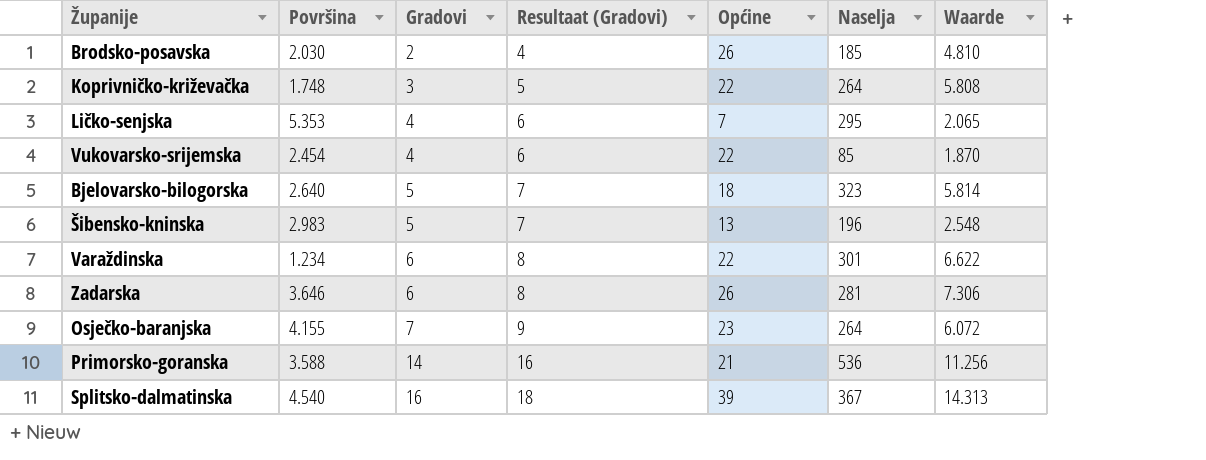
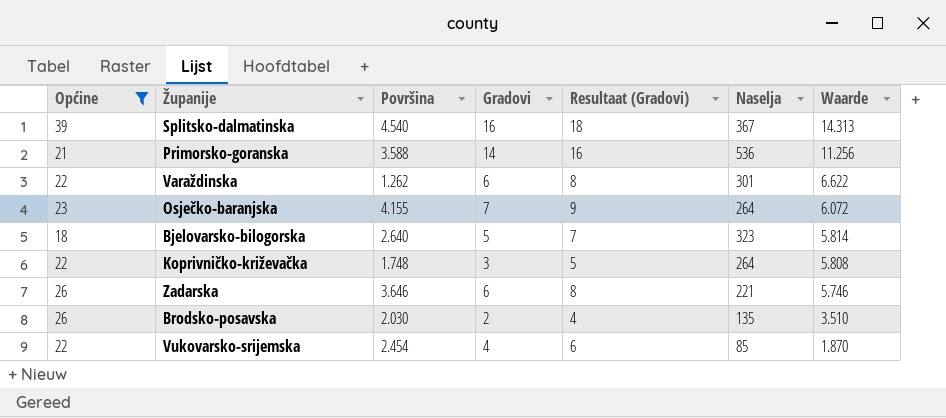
filter: none -> Općine >= 18
row order: Gradovi ascending -> Waarde descending
column Općine | position: 5 -> 1
Varaždinska | Površina: 1.234 -> 1.262
Zadarska | Naselja: 281 -> 221
Zadarska | Waarde: 7.306 -> 5.746
Brodsko-posavska | Naselja: 185 -> 135
Brodsko-posavska | Waarde: 4.810 -> 3.510

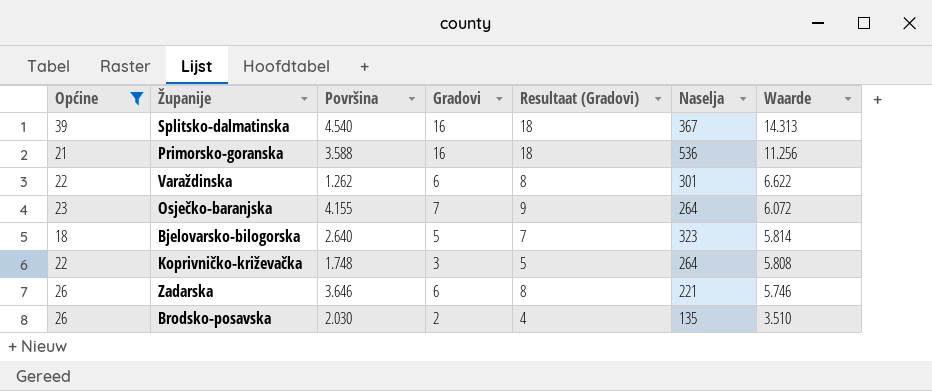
row Vukovarsko-srijemska: 22 | 2.454 | 4 | 6 | 85 | 1.870 -> none
Primorsko-goranska | Gradovi: 14 -> 16
Primorsko-goranska | Resultaat (Gradovi): 16 -> 18

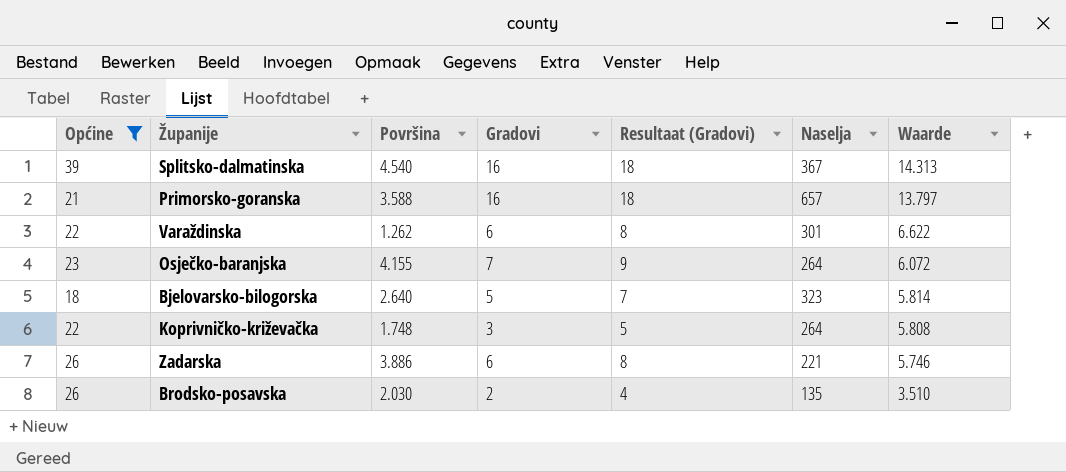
Primorsko-goranska | Naselja: 536 -> 657
Primorsko-goranska | Waarde: 11.256 -> 13.797
Zadarska | Površina: 3.646 -> 3.886

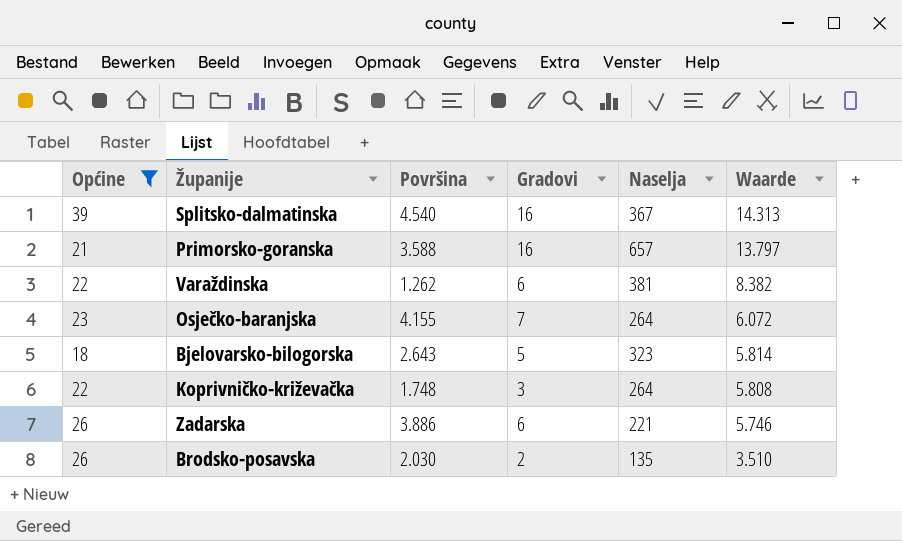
column Resultaat (Gradovi) | formula: [Gradovi] + 2 -> none
Varaždinska | Naselja: 301 -> 381
Varaždinska | Waarde: 6.622 -> 8.382
Bjelovarsko-bilogorska | Površina: 2.640 -> 2.643

